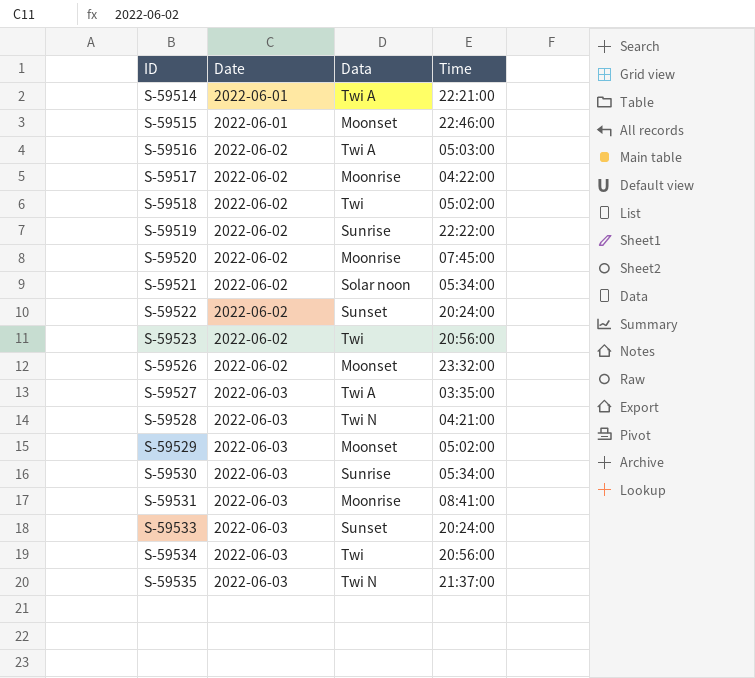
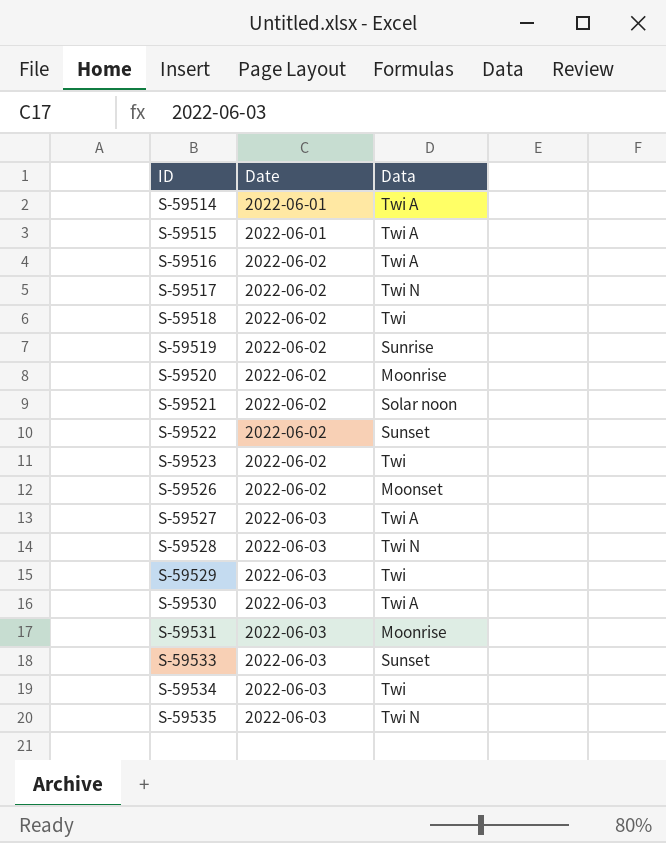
column Time | position: 4 -> none
S-59515 | Data: Moonset -> Twi A
S-59517 | Data: Moonrise -> Twi N
S-59529 | Data: Moonset -> Twi
S-59530 | Data: Sunrise -> Twi A

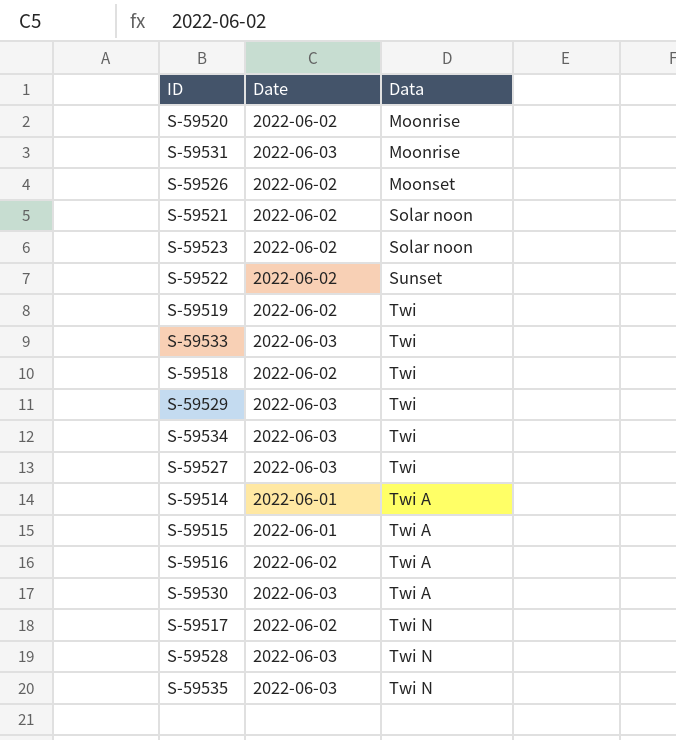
row order: ID ascending -> Data ascending
S-59523 | Data: Twi -> Solar noon
S-59519 | Data: Sunrise -> Twi
S-59533 | Data: Sunset -> Twi
S-59527 | Data: Twi A -> Twi

